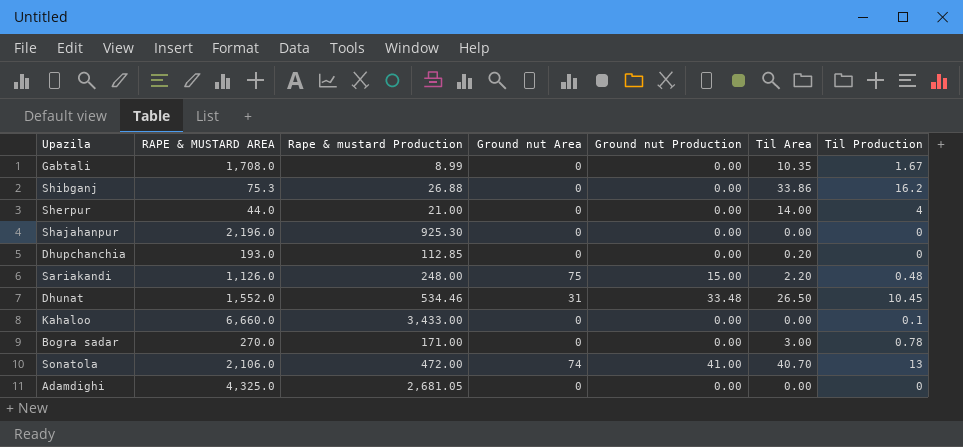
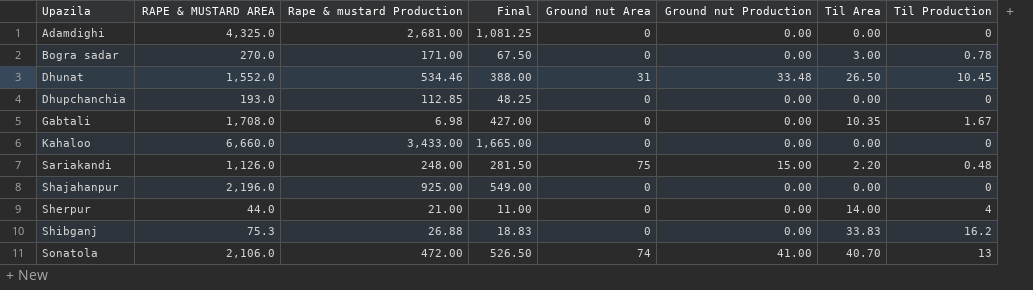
row order: none -> Upazila ascending
column Final | formula: none -> [RAPE & MUSTARD AREA] * 0.25
Adamdighi | Rape & mustard Production: 2,681.05 -> 2,681.00
Dhupchanchia | Til Area: 0.20 -> 0.00
Gabtali | Rape & mustard Production: 8.99 -> 6.98
Kahaloo | Til Production: 0.1 -> 0
Shajahanpur | Rape & mustard Production: 925.30 -> 925.00
Shibganj | Til Area: 33.86 -> 33.83

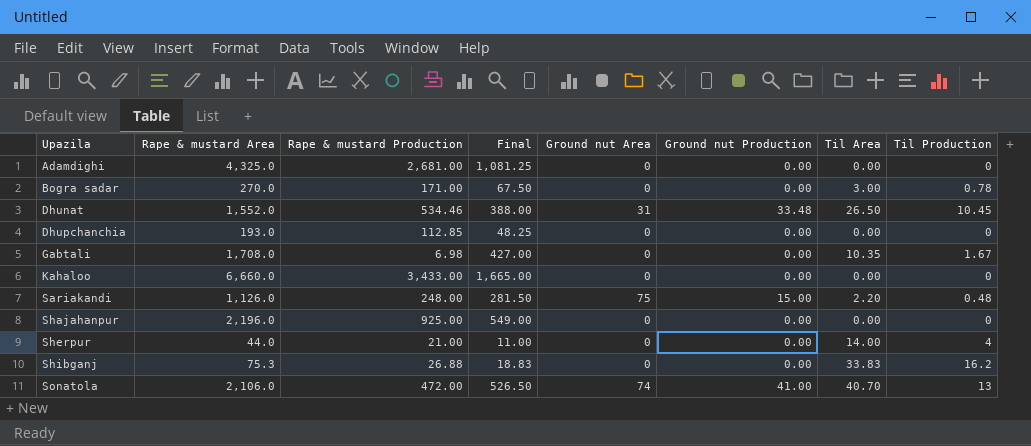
column name: RAPE & MUSTARD AREA -> Rape & mustard Area

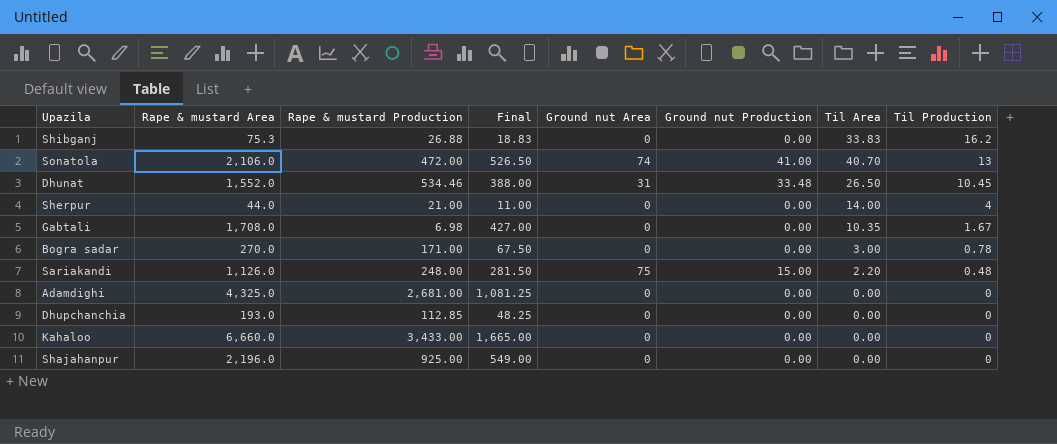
row order: Upazila ascending -> Til Production descending

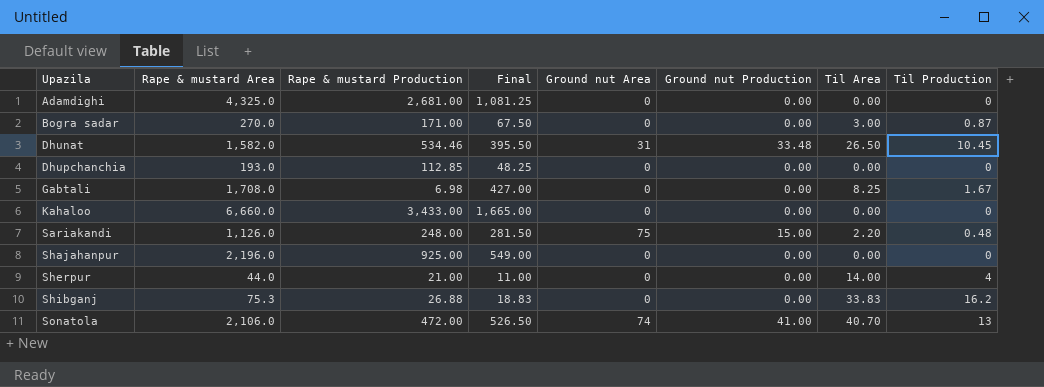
row order: Til Production descending -> Upazila ascending
Bogra sadar | Til Production: 0.78 -> 0.87
Dhunat | Rape & mustard Area: 1,552.0 -> 1,582.0
Dhunat | Final: 388.00 -> 395.50
Gabtali | Til Area: 10.35 -> 8.25

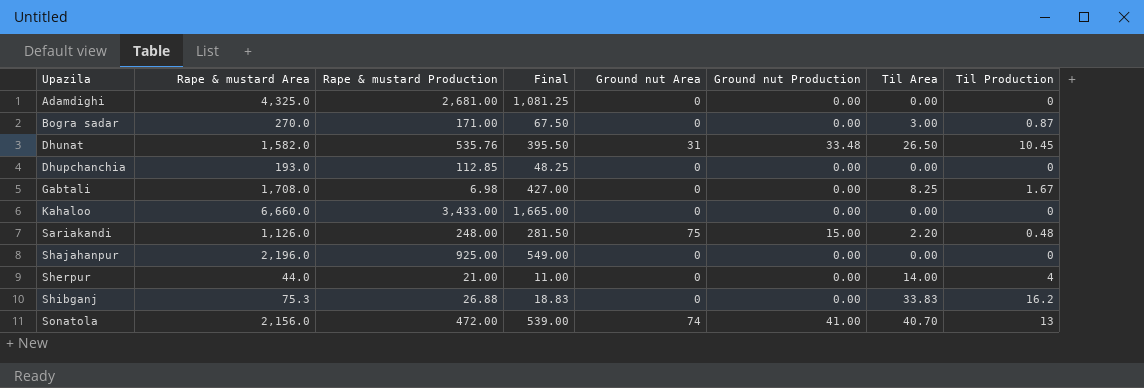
Dhunat | Rape & mustard Production: 534.46 -> 535.76
Sonatola | Rape & mustard Area: 2,106.0 -> 2,156.0
Sonatola | Final: 526.50 -> 539.00

